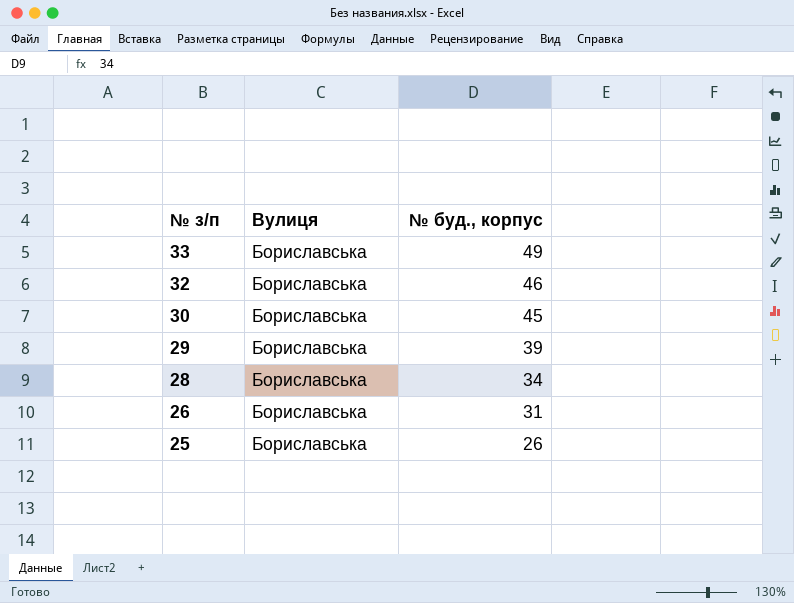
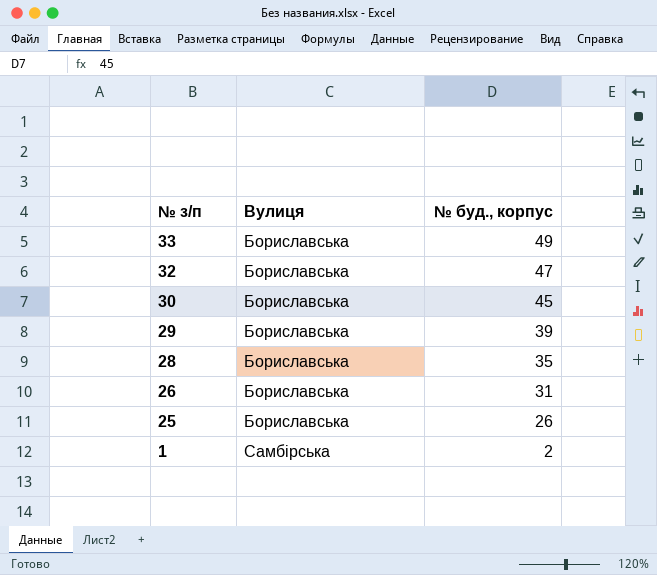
32 | № буд., корпус: 46 -> 47
28 | № буд., корпус: 34 -> 35
row 1: none -> Самбiрська | 2

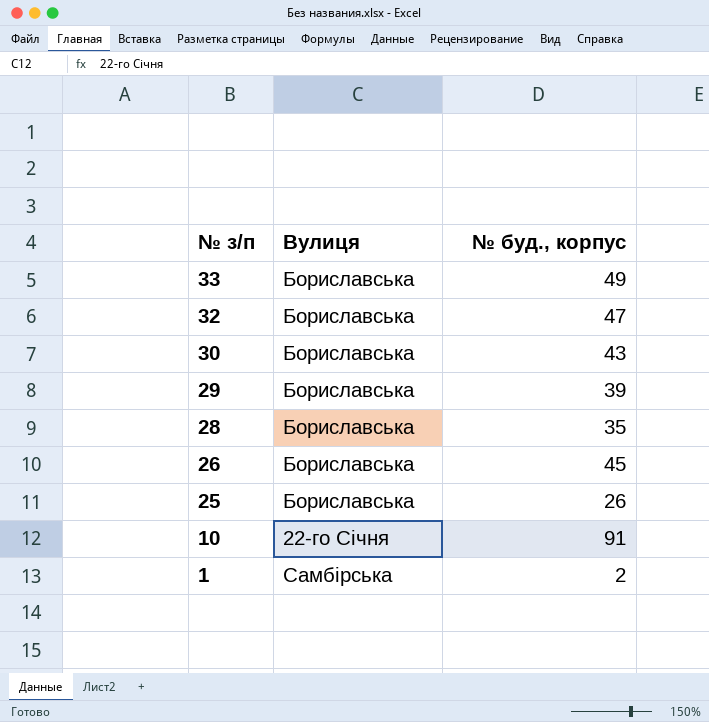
30 | № буд., корпус: 45 -> 43
26 | № буд., корпус: 31 -> 45
row 10: none -> 22-го Сiчня | 91

